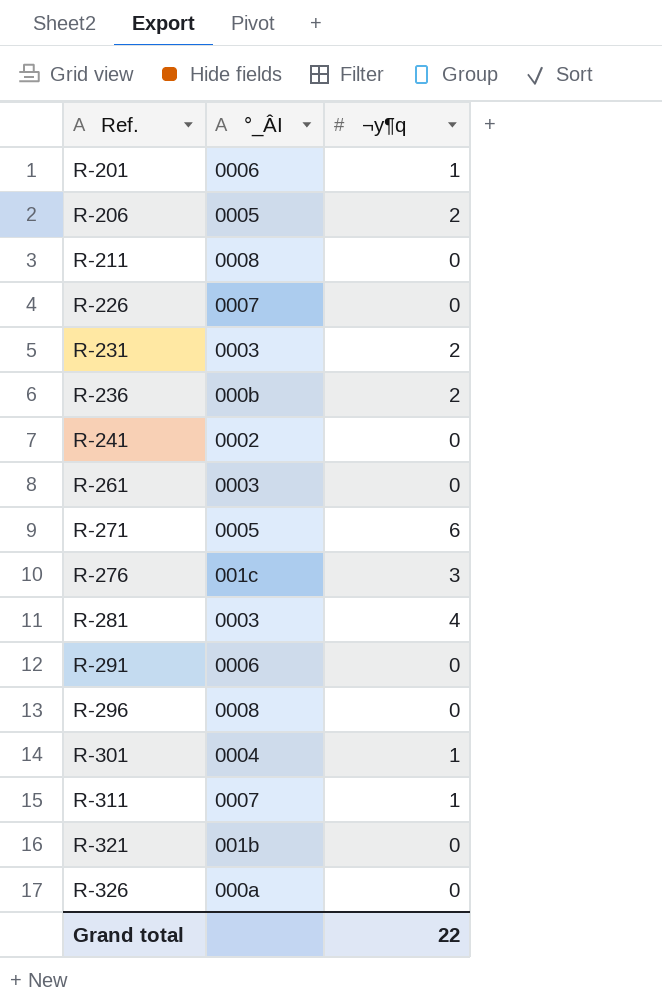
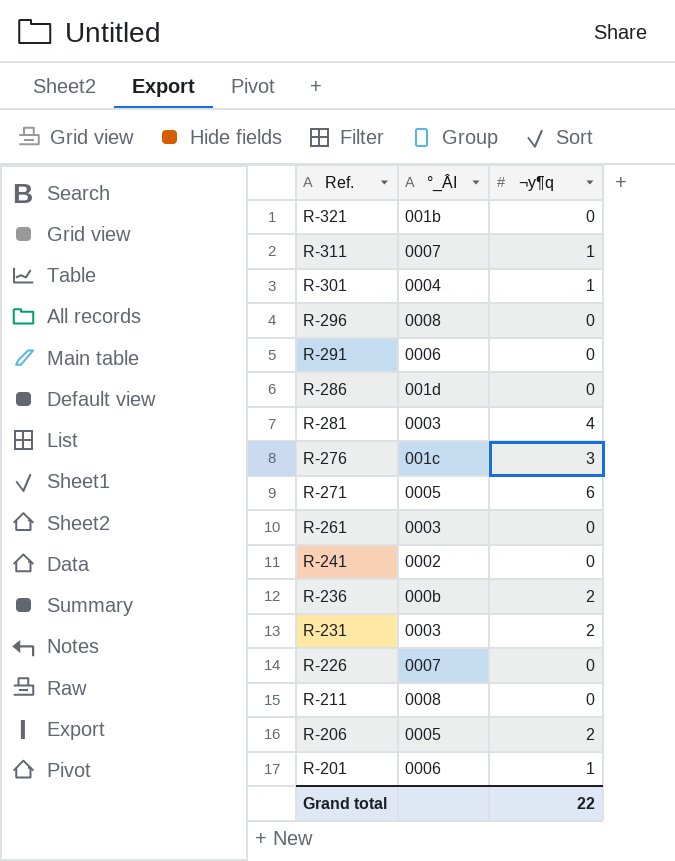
row order: Ref. ascending -> Ref. descending
row R-326: 000a | 0 -> none
row R-286: none -> 001d | 0

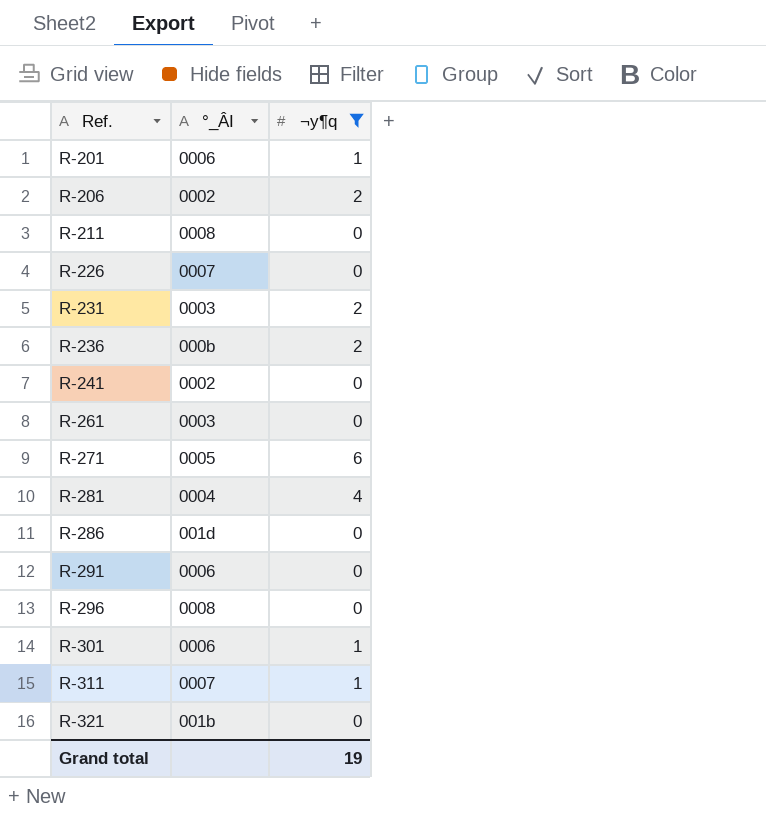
filter: none -> ¬y¶q != 3
row order: Ref. descending -> Ref. ascending
R-206 | °_ÂI: 0005 -> 0002
R-281 | °_ÂI: 0003 -> 0004
R-301 | °_ÂI: 0004 -> 0006
Grand total | ¬y¶q: 22 -> 19

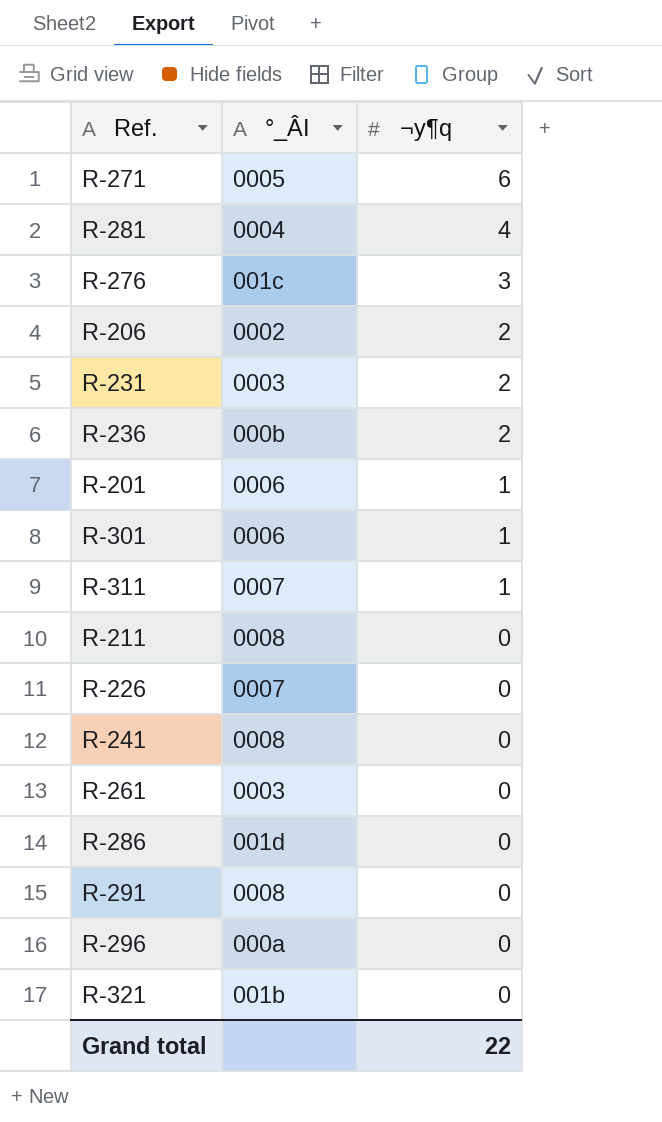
filter: ¬y¶q != 3 -> none
row order: Ref. ascending -> ¬y¶q descending
R-241 | °_ÂI: 0002 -> 0008
R-291 | °_ÂI: 0006 -> 0008
R-296 | °_ÂI: 0008 -> 000a
Grand total | ¬y¶q: 19 -> 22

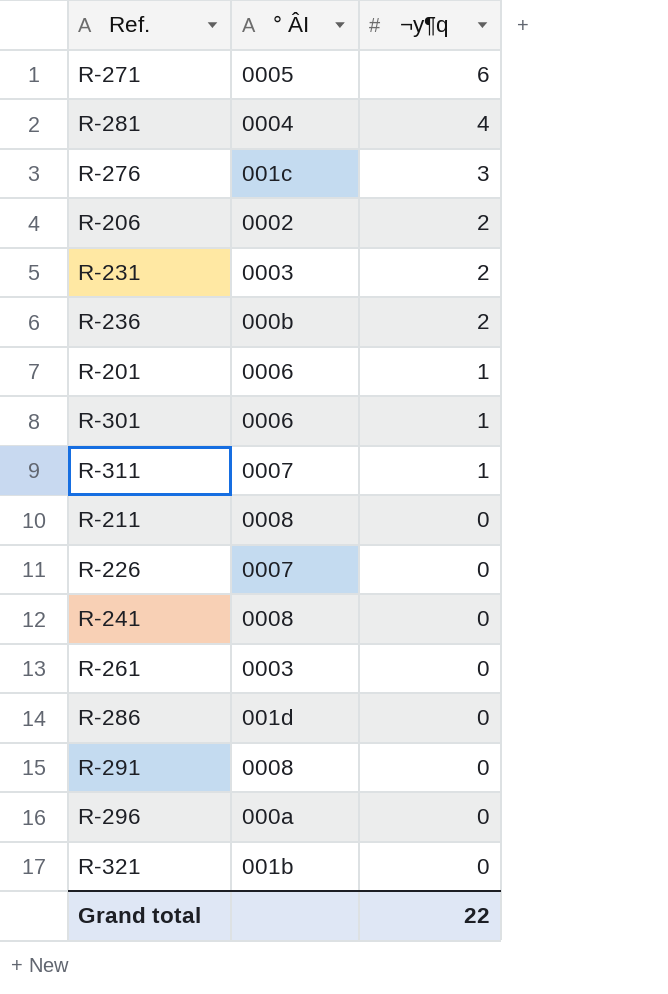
column name: °_ÂI -> ° ÂI

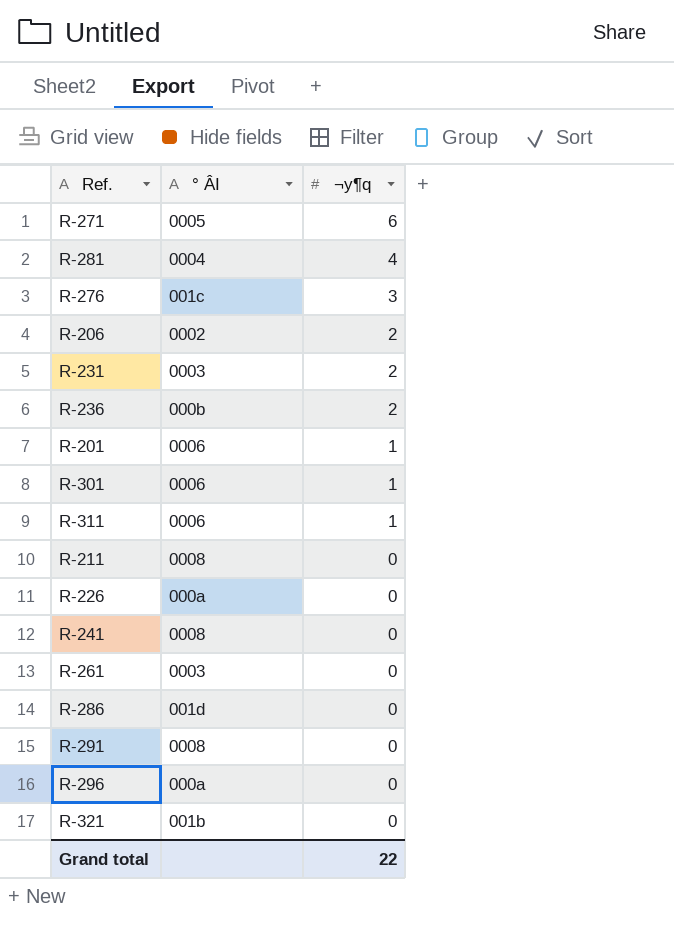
R-311 | ° ÂI: 0007 -> 0006
R-226 | ° ÂI: 0007 -> 000a

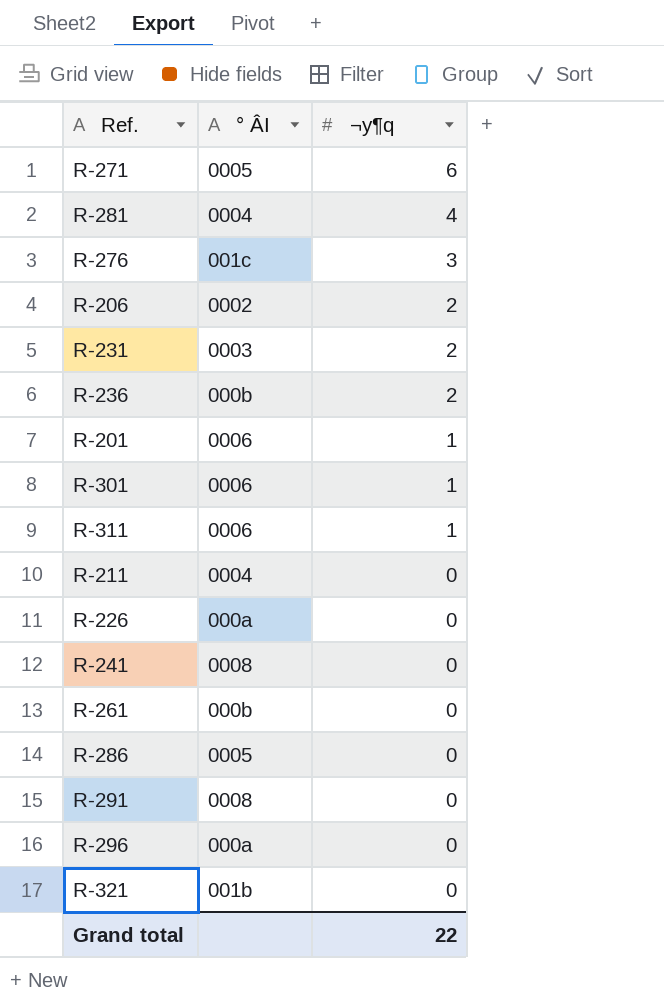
R-211 | ° ÂI: 0008 -> 0004
R-261 | ° ÂI: 0003 -> 000b
R-286 | ° ÂI: 001d -> 0005

